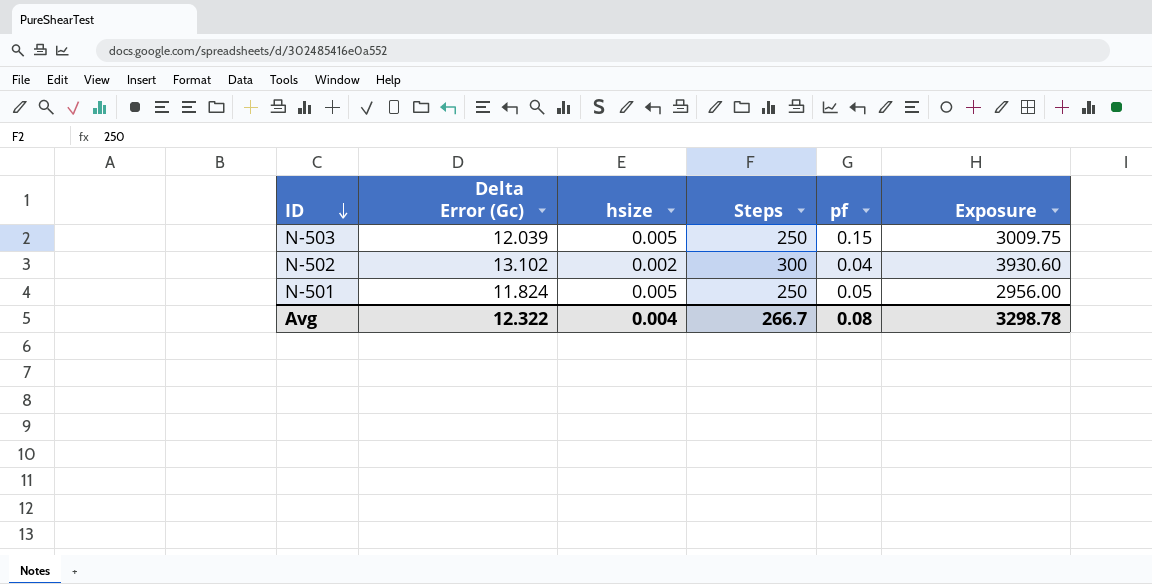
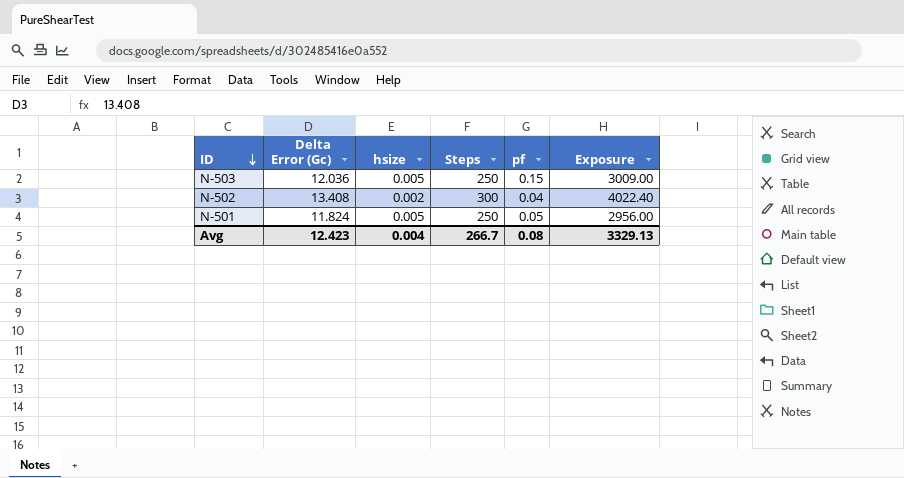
N-503 | Delta Error (Gc): 12.039 -> 12.036
N-503 | Exposure: 3009.75 -> 3009.00
N-502 | Delta Error (Gc): 13.102 -> 13.408
N-502 | Exposure: 3930.60 -> 4022.40
Avg | Delta Error (Gc): 12.322 -> 12.423
Avg | Exposure: 3298.78 -> 3329.13

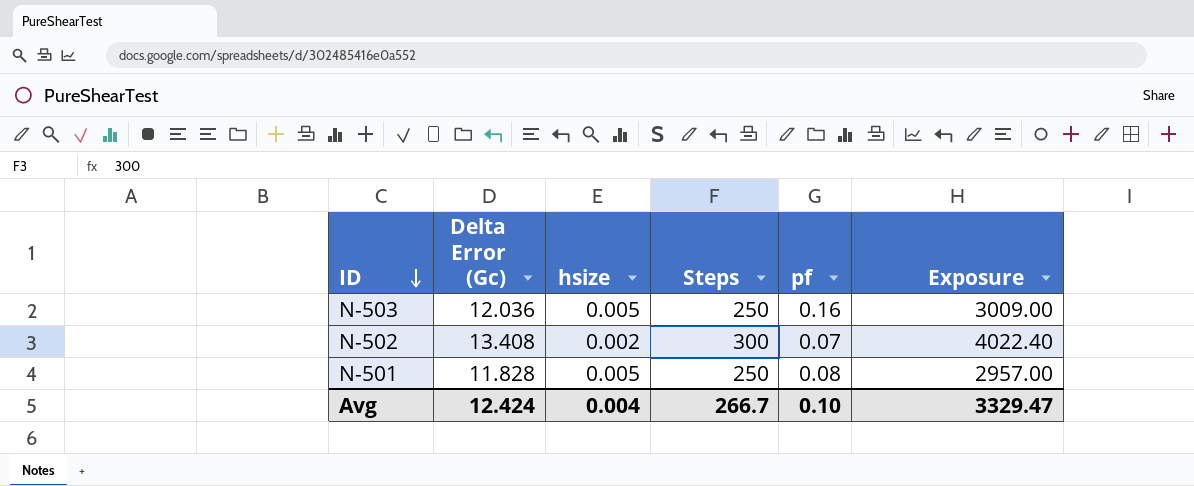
N-503 | pf: 0.15 -> 0.16
N-502 | pf: 0.04 -> 0.07
N-501 | Delta Error (Gc): 11.824 -> 11.828
N-501 | pf: 0.05 -> 0.08
N-501 | Exposure: 2956.00 -> 2957.00
Avg | Delta Error (Gc): 12.423 -> 12.424
Avg | pf: 0.08 -> 0.10
Avg | Exposure: 3329.13 -> 3329.47

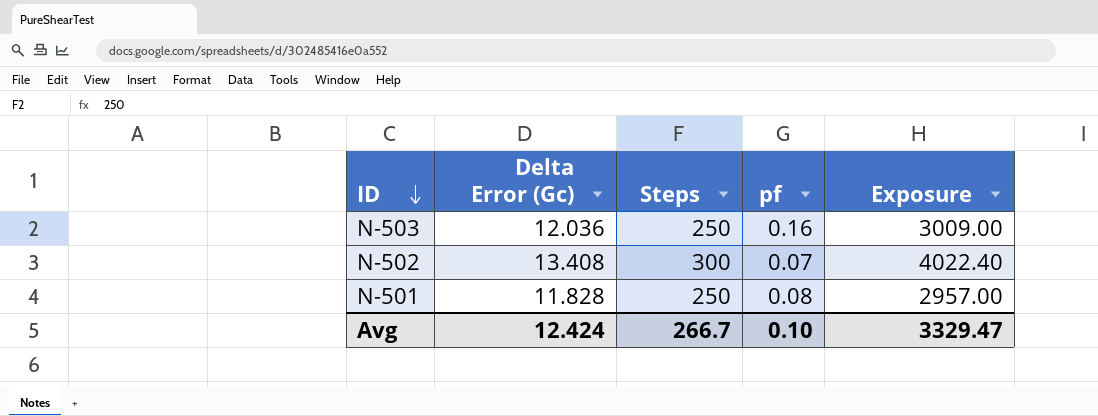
column hsize | position: 3 -> none

